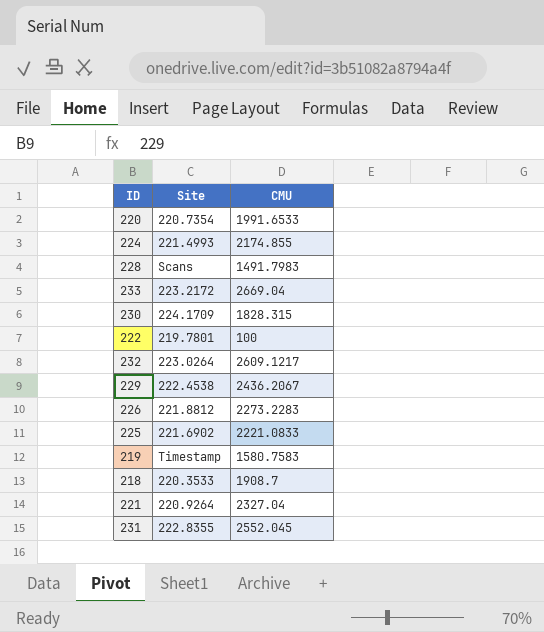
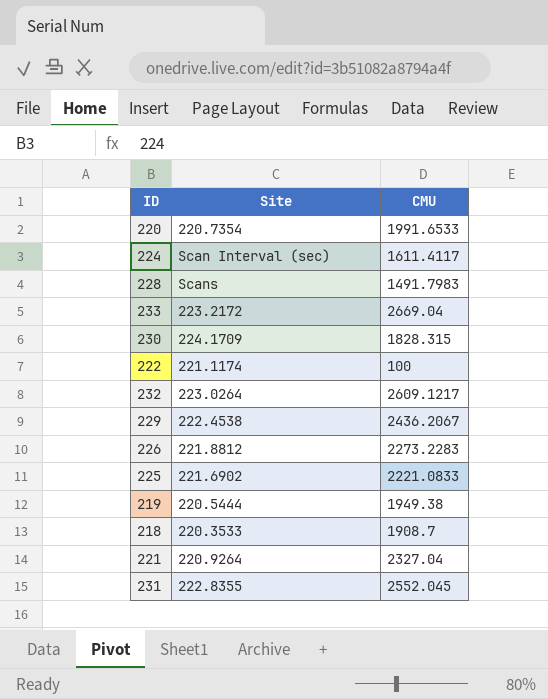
224 | Site: 221.4993 -> Scan Interval (sec)
224 | CMU: 2174.855 -> 1611.4117
222 | Site: 219.7801 -> 221.1174
219 | Site: Timestamp -> 220.5444
219 | CMU: 1580.7583 -> 1949.38

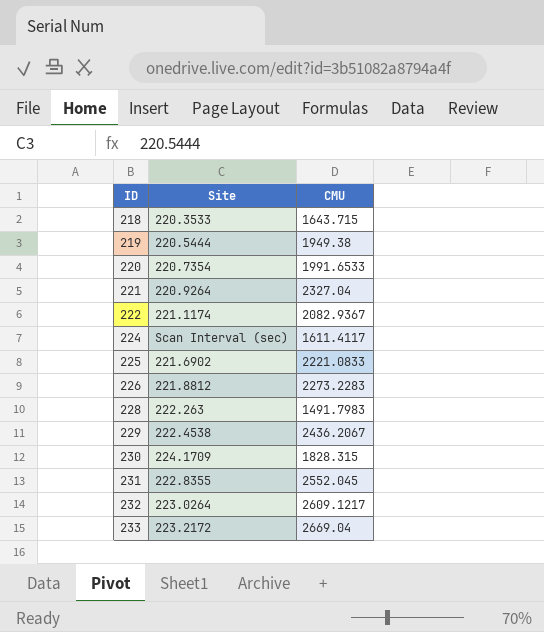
row order: none -> ID ascending
218 | CMU: 1908.7 -> 1643.715
222 | CMU: 100 -> 2082.9367
228 | Site: Scans -> 222.263

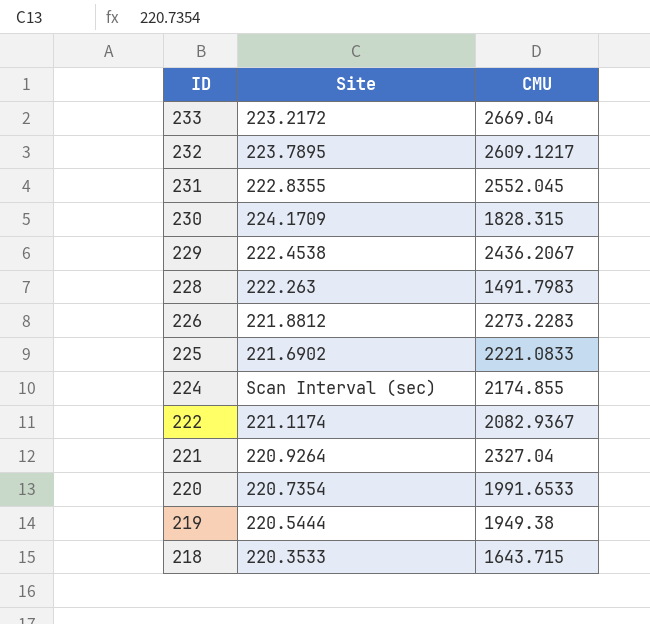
row order: ID ascending -> ID descending
232 | Site: 223.0264 -> 223.7895
224 | CMU: 1611.4117 -> 2174.855

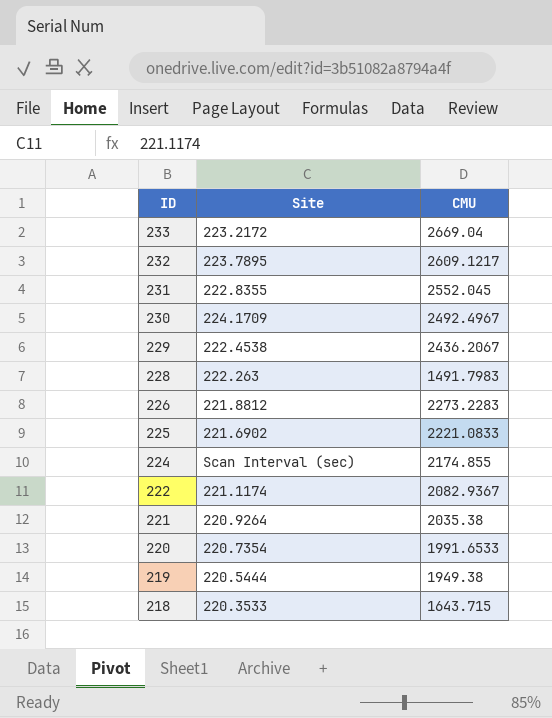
230 | CMU: 1828.315 -> 2492.4967
221 | CMU: 2327.04 -> 2035.38

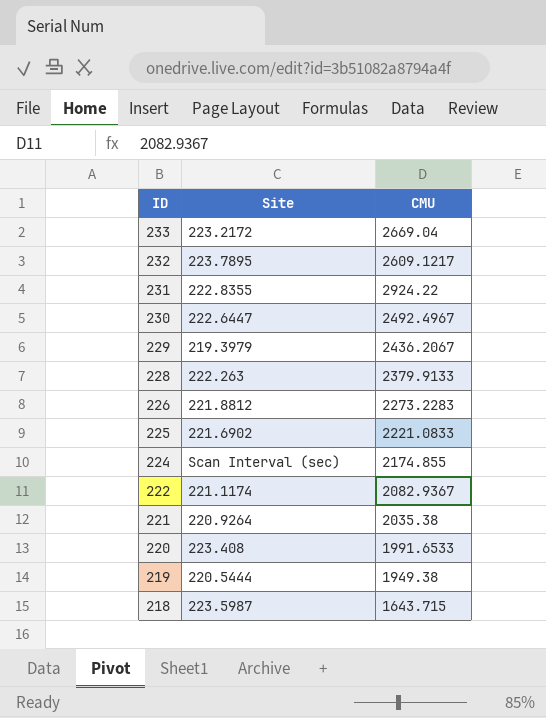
231 | CMU: 2552.045 -> 2924.22
230 | Site: 224.1709 -> 222.6447
229 | Site: 222.4538 -> 219.3979
228 | CMU: 1491.7983 -> 2379.9133
220 | Site: 220.7354 -> 223.408
218 | Site: 220.3533 -> 223.5987

